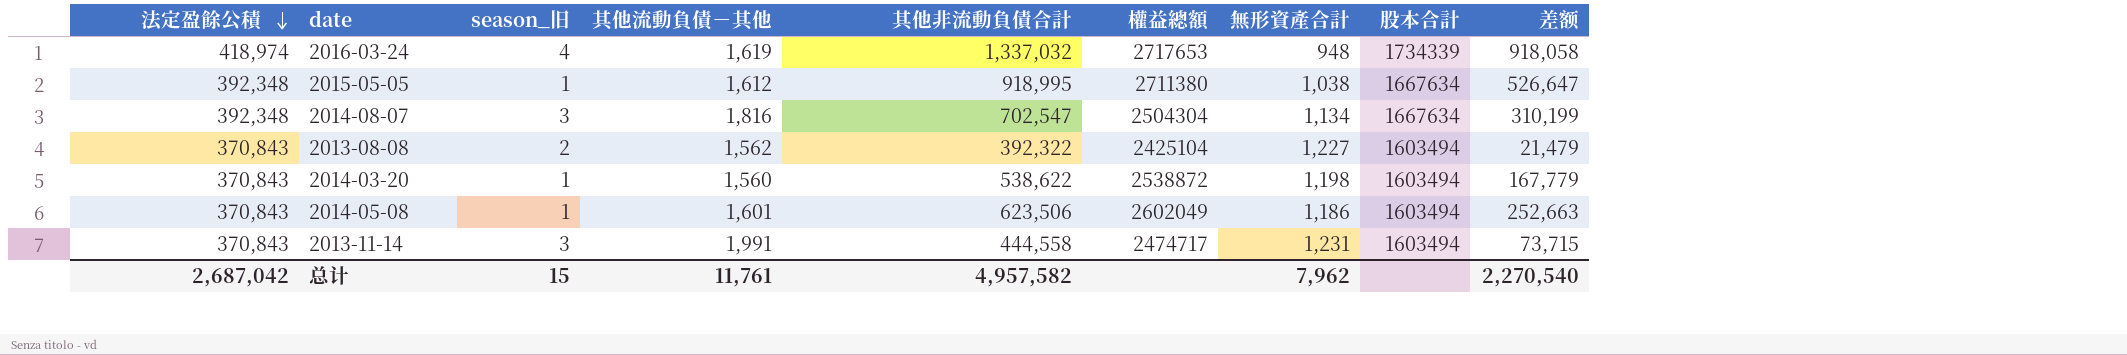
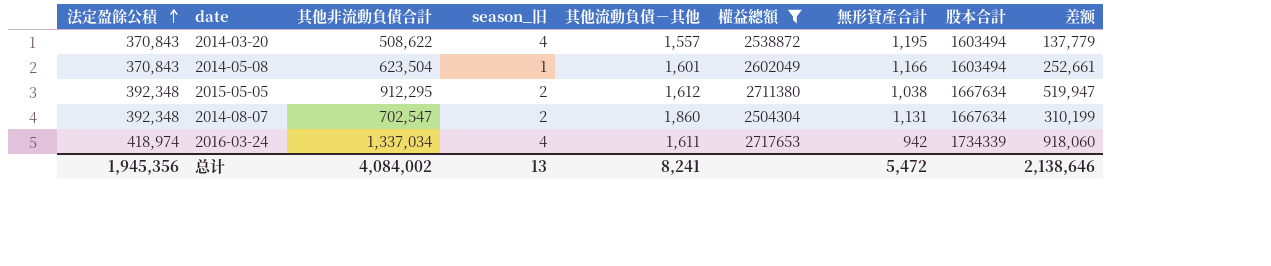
filter: none -> 權益總額 >= 2504304
row order: 法定盈餘公積 descending -> 法定盈餘公積 ascending
column 其他非流動負債合計 | position: 5 -> 3
2014-03-20 | 其他非流動負債合計: 538,622 -> 508,622
2014-03-20 | season_旧: 1 -> 4
2014-03-20 | 其他流動負債－其他: 1,560 -> 1,557
2014-03-20 | 無形資產合計: 1,198 -> 1,195
2014-03-20 | 差额: 167,779 -> 137,779
2014-05-08 | 其他非流動負債合計: 623,506 -> 623,504
2014-05-08 | 無形資產合計: 1,186 -> 1,166
2014-05-08 | 差额: 252,663 -> 252,661
2015-05-05 | 其他非流動負債合計: 918,995 -> 912,295
2015-05-05 | season_旧: 1 -> 2
2015-05-05 | 差额: 526,647 -> 519,947
2014-08-07 | season_旧: 3 -> 2
2014-08-07 | 其他流動負債－其他: 1,816 -> 1,860
2014-08-07 | 無形資產合計: 1,134 -> 1,131
2016-03-24 | 其他非流動負債合計: 1,337,032 -> 1,337,034
2016-03-24 | 其他流動負債－其他: 1,619 -> 1,611
2016-03-24 | 無形資產合計: 948 -> 942
2016-03-24 | 差额: 918,058 -> 918,060
总计 | 法定盈餘公積: 2,687,042 -> 1,945,356
总计 | 其他非流動負債合計: 4,957,582 -> 4,084,002
总计 | season_旧: 15 -> 13
总计 | 其他流動負債－其他: 11,761 -> 8,241
总计 | 無形資產合計: 7,962 -> 5,472
总计 | 差额: 2,270,540 -> 2,138,646

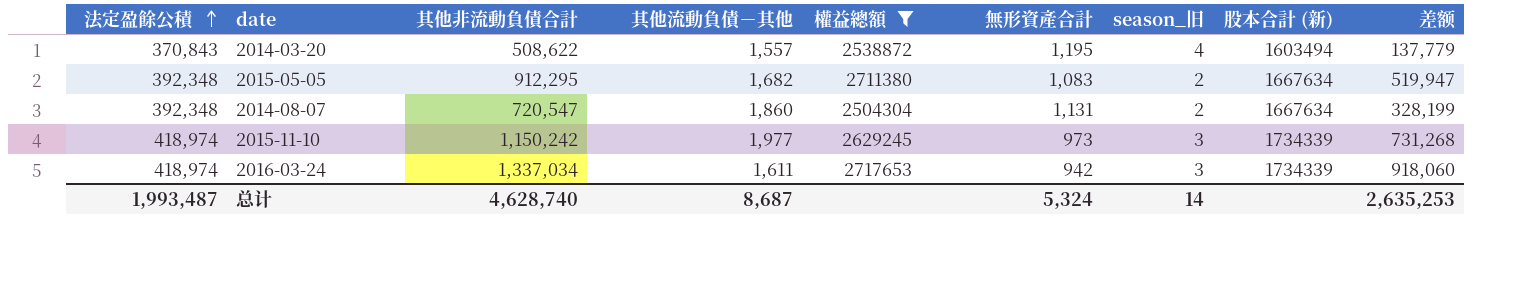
column season_旧 | position: 4 -> 7
column name: 股本合計 -> 股本合計 (新)
row 2014-05-08: 370,843 | 623,504 | 1 | 1,601 | 2602049 | 1,166 | 1603494 | 252,661 -> none
2015-05-05 | 其他流動負債－其他: 1,612 -> 1,682
2015-05-05 | 無形資產合計: 1,038 -> 1,083
2014-08-07 | 其他非流動負債合計: 702,547 -> 720,547
2014-08-07 | 差额: 310,199 -> 328,199
row 2015-11-10: none -> 418,974 | 1,150,242 | 1,977 | 2629245 | 973 | 3 | 1734339 | 731,268
2016-03-24 | season_旧: 4 -> 3
总计 | 法定盈餘公積: 1,945,356 -> 1,993,487
总计 | 其他非流動負債合計: 4,084,002 -> 4,628,740
总计 | 其他流動負債－其他: 8,241 -> 8,687
总计 | 無形資產合計: 5,472 -> 5,324
总计 | season_旧: 13 -> 14
总计 | 差额: 2,138,646 -> 2,635,253

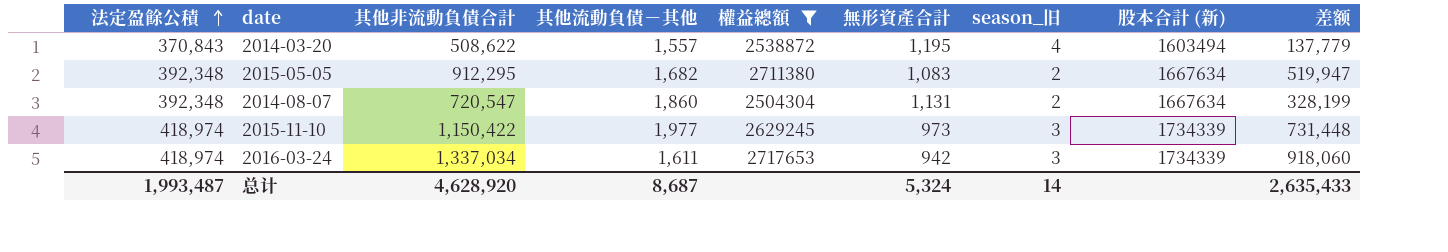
2015-11-10 | 其他非流動負債合計: 1,150,242 -> 1,150,422
2015-11-10 | 差额: 731,268 -> 731,448
总计 | 其他非流動負債合計: 4,628,740 -> 4,628,920
总计 | 差额: 2,635,253 -> 2,635,433

